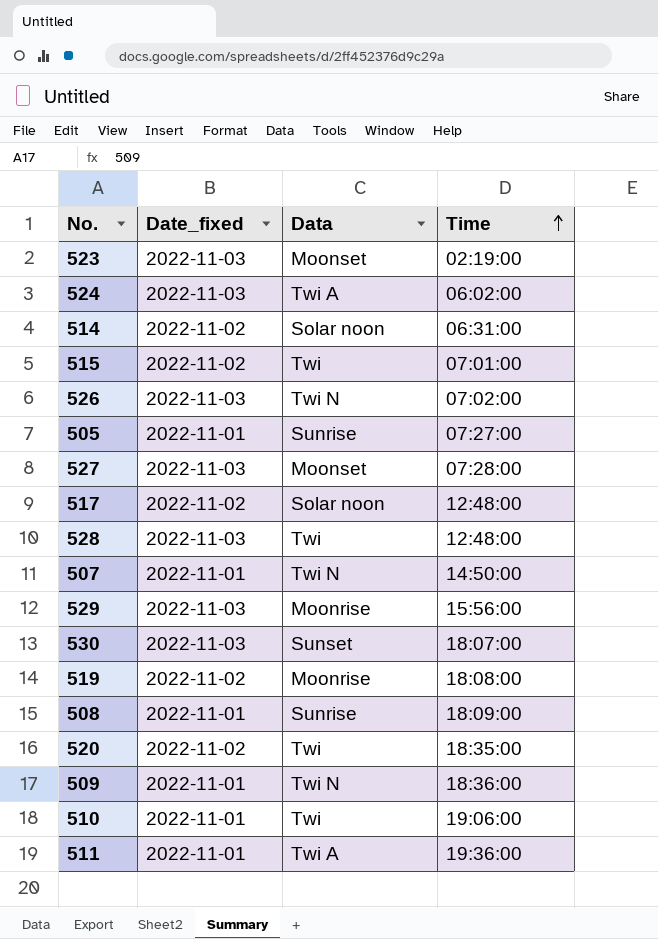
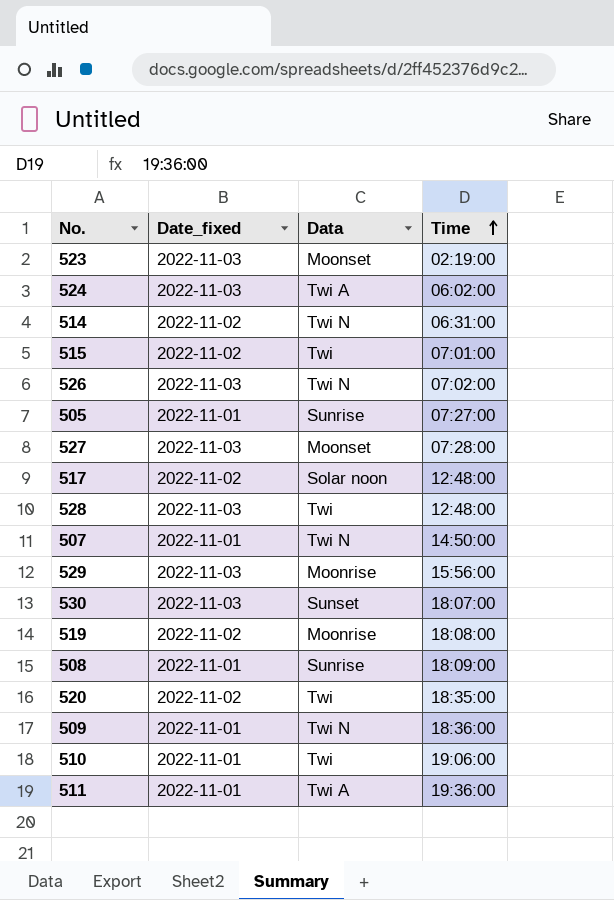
514 | Data: Solar noon -> Twi N

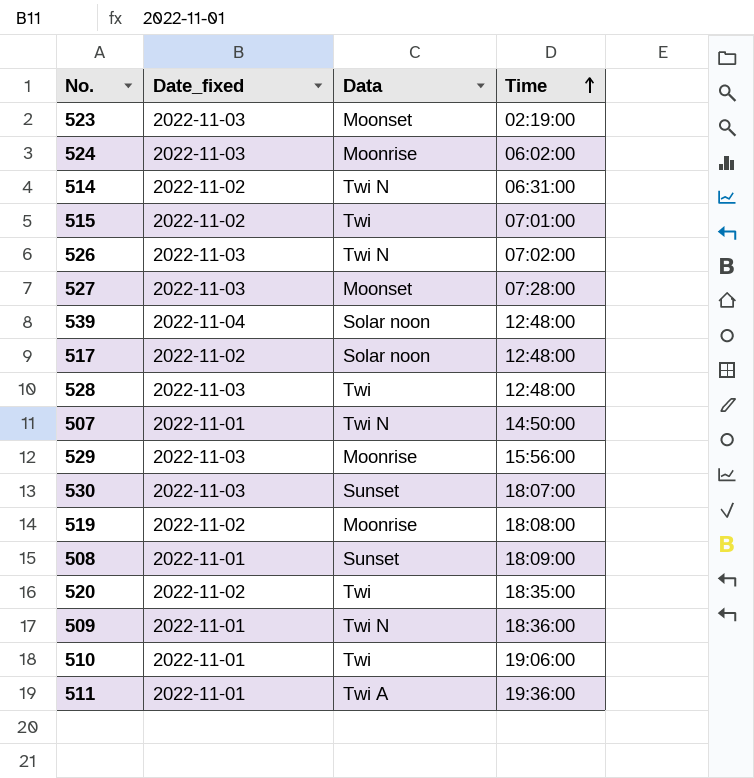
row 505: 2022-11-01 | Sunrise | 07:27:00 -> none
524 | Data: Twi A -> Moonrise
row 539: none -> 2022-11-04 | Solar noon | 12:48:00
508 | Data: Sunrise -> Sunset

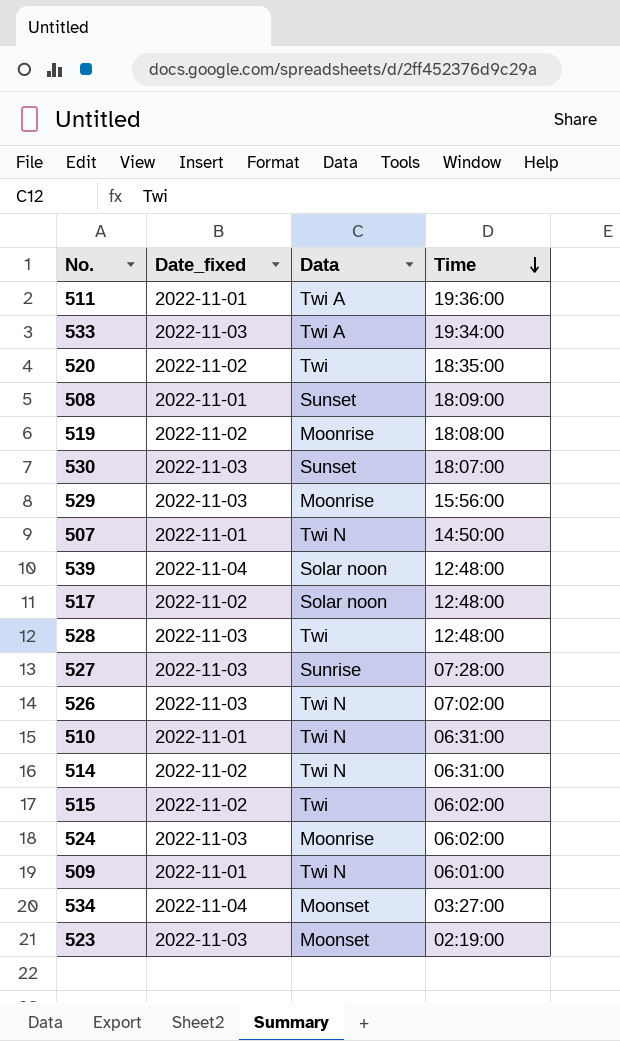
row order: Time ascending -> Time descending
row 533: none -> 2022-11-03 | Twi A | 19:34:00
527 | Data: Moonset -> Sunrise
510 | Data: Twi -> Twi N
510 | Time: 19:06:00 -> 06:31:00
515 | Time: 07:01:00 -> 06:02:00
509 | Time: 18:36:00 -> 06:01:00
row 534: none -> 2022-11-04 | Moonset | 03:27:00

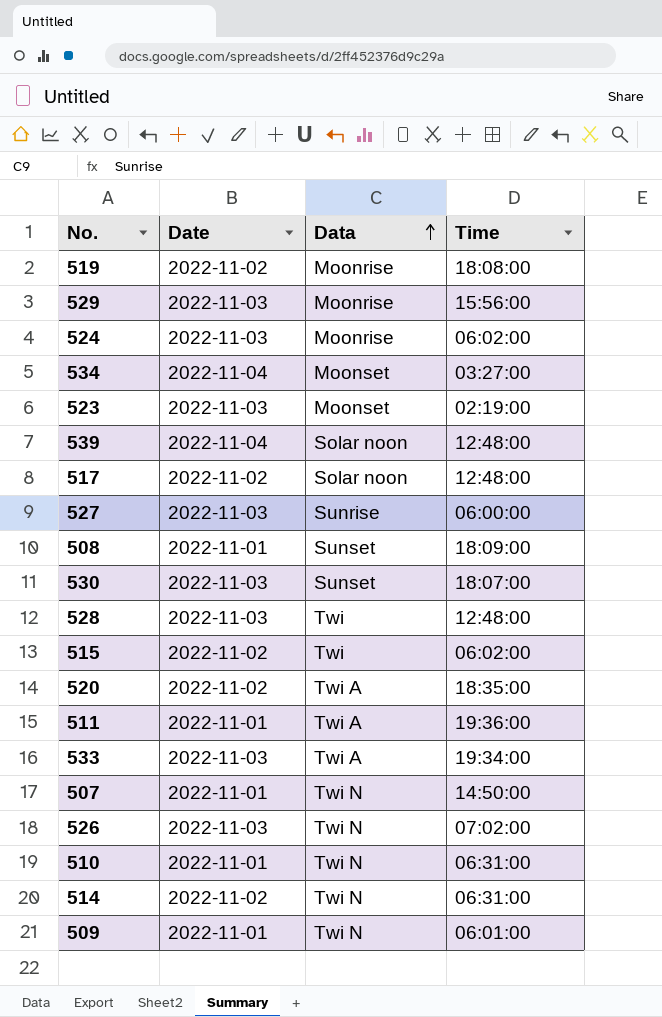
row order: Time descending -> Data ascending
column name: Date_fixed -> Date
527 | Time: 07:28:00 -> 06:00:00
520 | Data: Twi -> Twi A

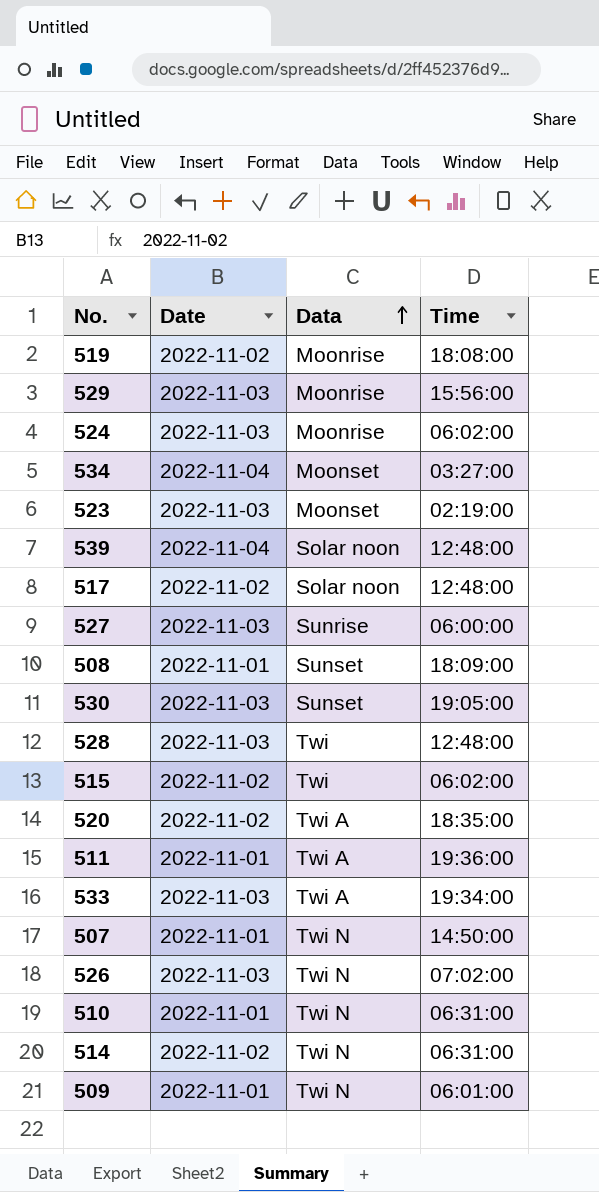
530 | Time: 18:07:00 -> 19:05:00

